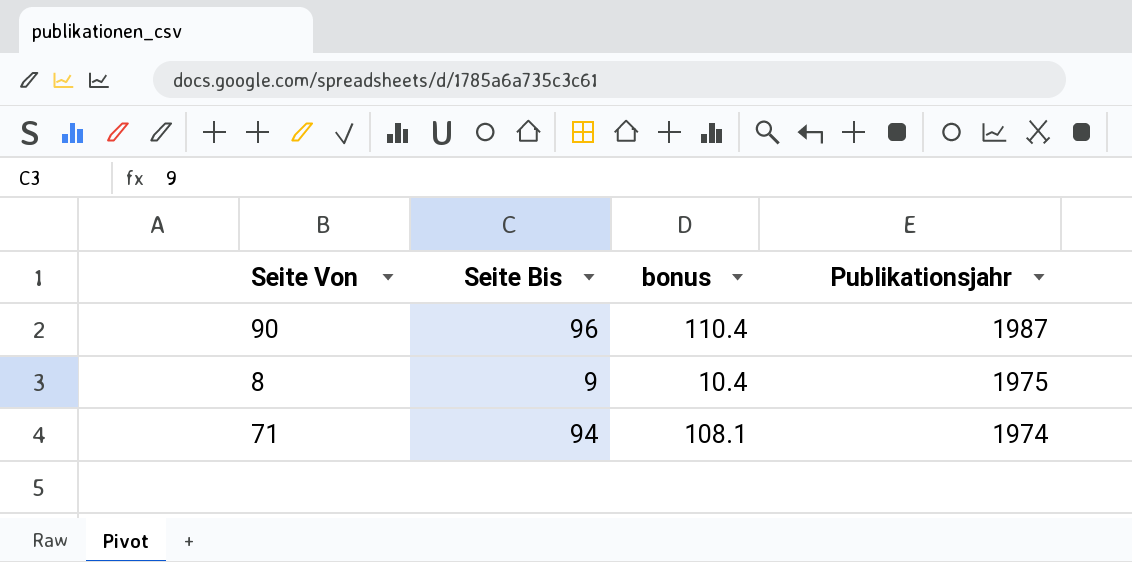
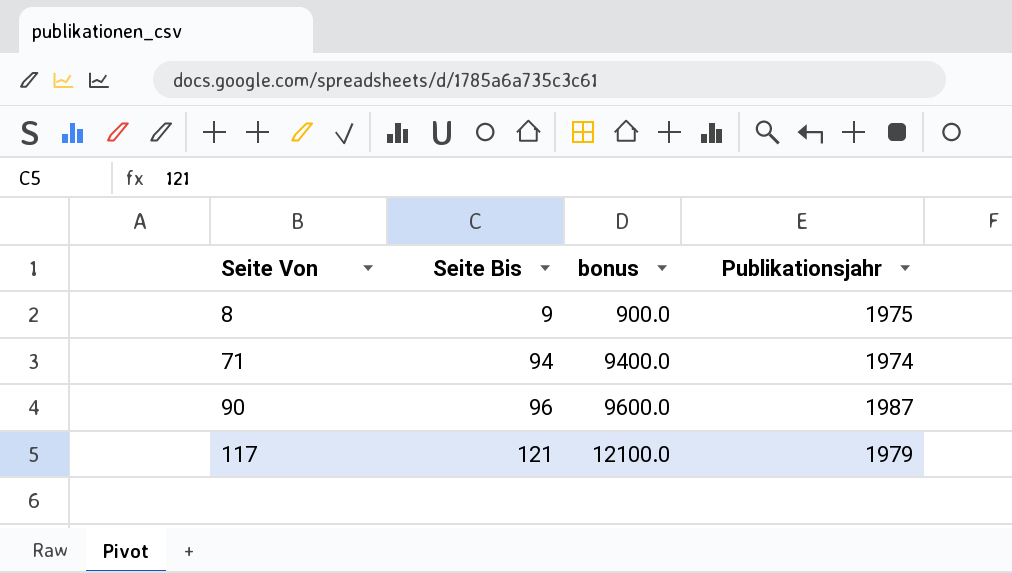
row order: Publikationsjahr descending -> Seite Von ascending
column bonus | formula: [Seite Bis] * 1.15 -> [Seite Bis] * 100
row 117: none -> 121 | 12100.0 | 1979

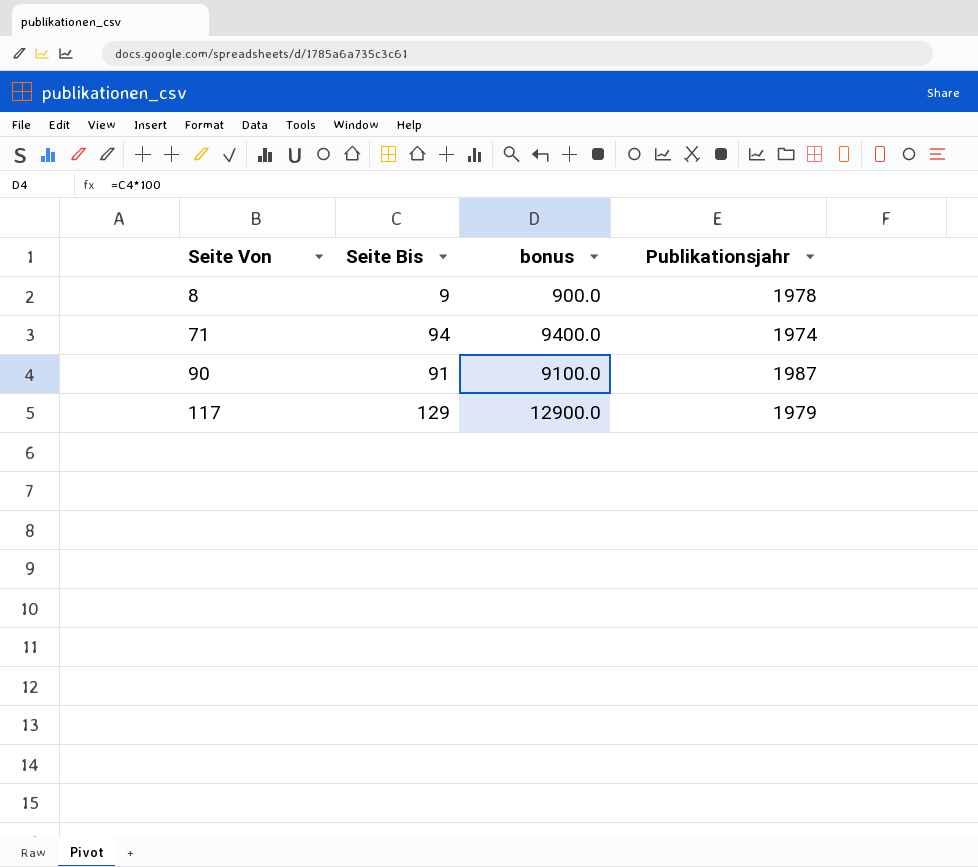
8 | Publikationsjahr: 1975 -> 1978
90 | Seite Bis: 96 -> 91
90 | bonus: 9600.0 -> 9100.0
117 | Seite Bis: 121 -> 129
117 | bonus: 12100.0 -> 12900.0

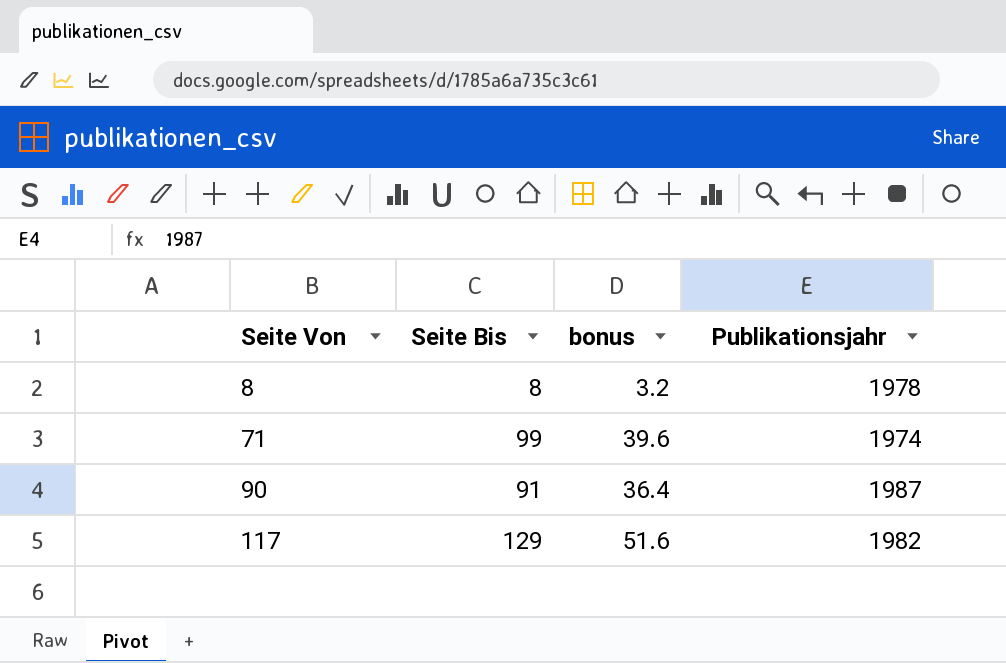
column bonus | formula: [Seite Bis] * 100 -> [Seite Bis] * 0.4
8 | Seite Bis: 9 -> 8
71 | Seite Bis: 94 -> 99
117 | Publikationsjahr: 1979 -> 1982

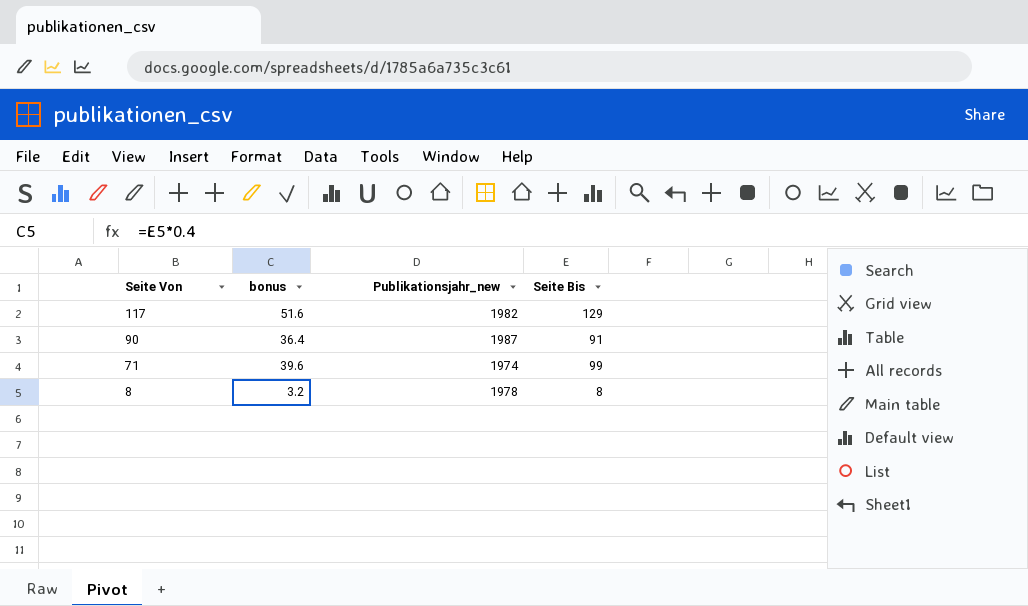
row order: Seite Von ascending -> Seite Von descending
column name: Publikationsjahr -> Publikationsjahr_new
column Seite Bis | position: 2 -> 4

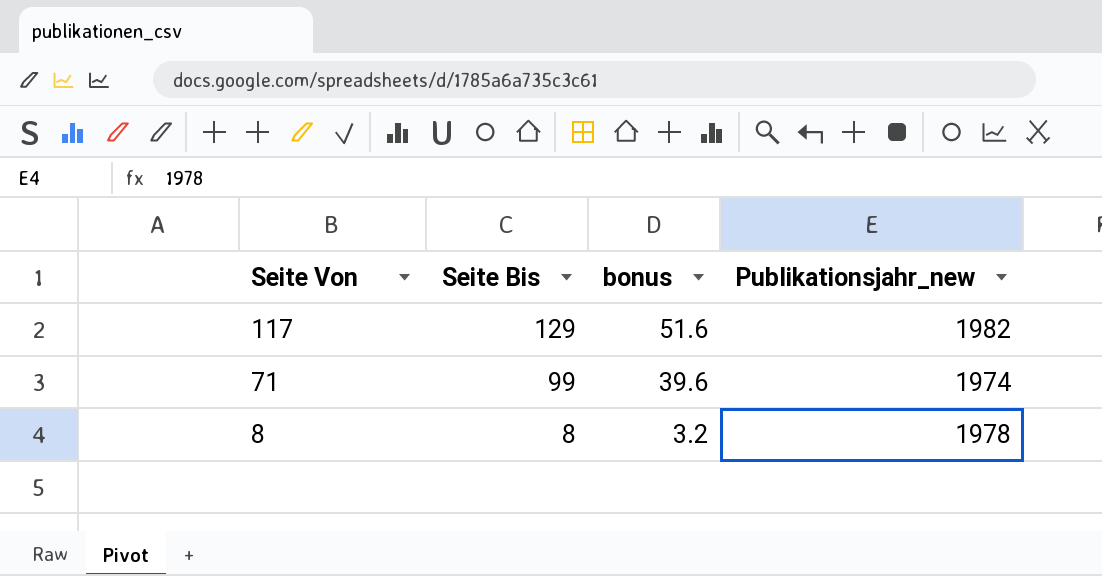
column Seite Bis | position: 4 -> 2
row 90: 36.4 | 1987 | 91 -> none

